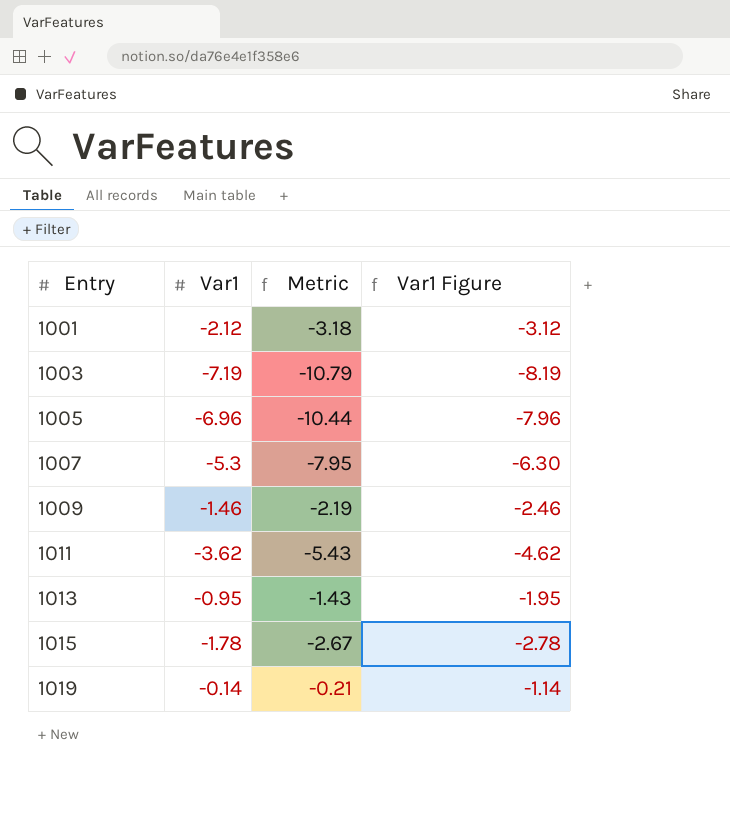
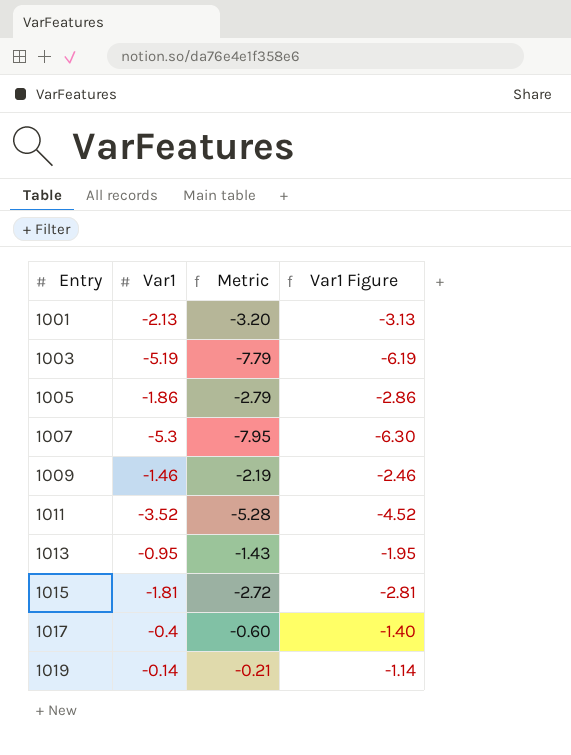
1001 | Var1: -2.12 -> -2.13
1001 | Metric: -3.18 -> -3.20
1001 | Var1 Figure: -3.12 -> -3.13
1003 | Var1: -7.19 -> -5.19
1003 | Metric: -10.79 -> -7.79
1003 | Var1 Figure: -8.19 -> -6.19
1005 | Var1: -6.96 -> -1.86
1005 | Metric: -10.44 -> -2.79
1005 | Var1 Figure: -7.96 -> -2.86
1011 | Var1: -3.62 -> -3.52
1011 | Metric: -5.43 -> -5.28
1011 | Var1 Figure: -4.62 -> -4.52
1015 | Var1: -1.78 -> -1.81
1015 | Metric: -2.67 -> -2.72
1015 | Var1 Figure: -2.78 -> -2.81
row 1017: none -> -0.4 | -0.60 | -1.40

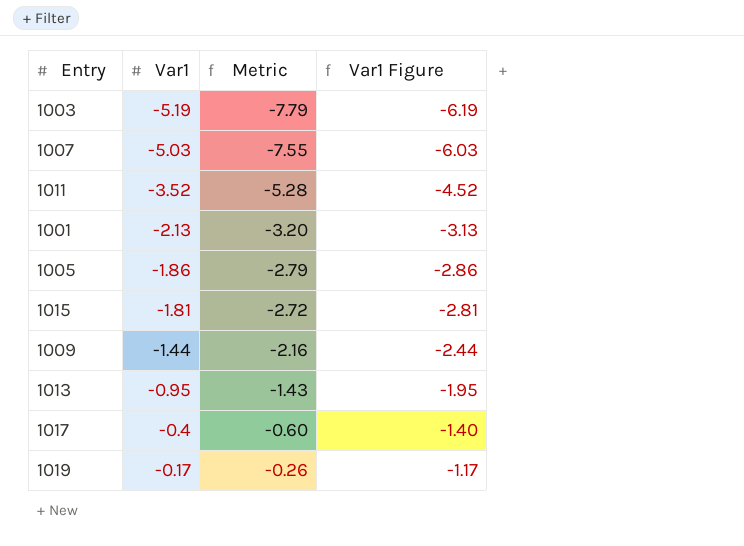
row order: Entry ascending -> Var1 ascending
1007 | Var1: -5.3 -> -5.03
1007 | Metric: -7.95 -> -7.55
1007 | Var1 Figure: -6.30 -> -6.03
1009 | Var1: -1.46 -> -1.44
1009 | Metric: -2.19 -> -2.16
1009 | Var1 Figure: -2.46 -> -2.44
1019 | Var1: -0.14 -> -0.17
1019 | Metric: -0.21 -> -0.26
1019 | Var1 Figure: -1.14 -> -1.17

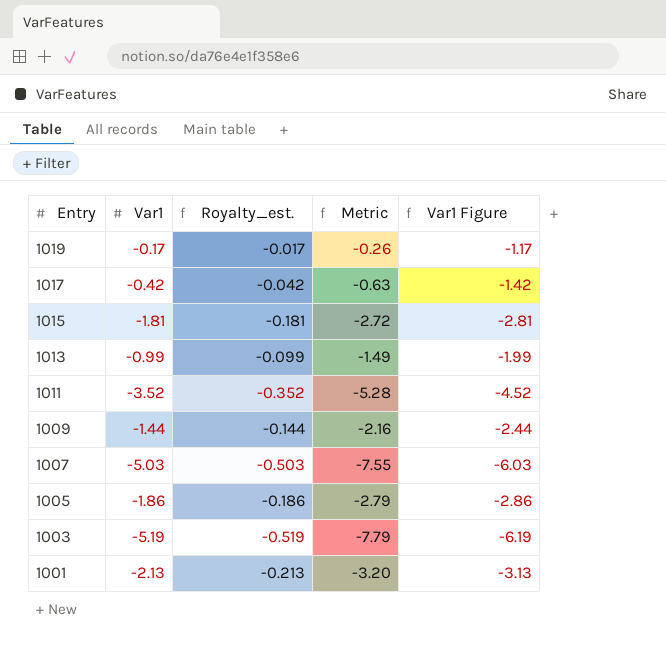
row order: Var1 ascending -> Entry descending
column Royalty_est. | formula: none -> [Var1] * 0.1
1017 | Var1: -0.4 -> -0.42
1017 | Metric: -0.60 -> -0.63
1017 | Var1 Figure: -1.40 -> -1.42
1013 | Var1: -0.95 -> -0.99
1013 | Metric: -1.43 -> -1.49
1013 | Var1 Figure: -1.95 -> -1.99

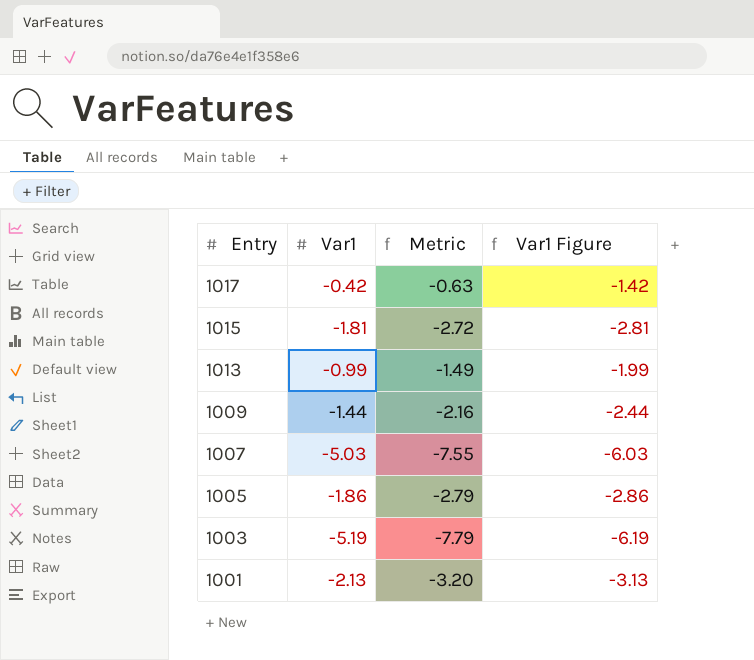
column Royalty_est. | formula: [Var1] * 0.1 -> none
row 1019: -0.17 | -0.017 | -0.26 | -1.17 -> none
row 1011: -3.52 | -0.352 | -5.28 | -4.52 -> none

